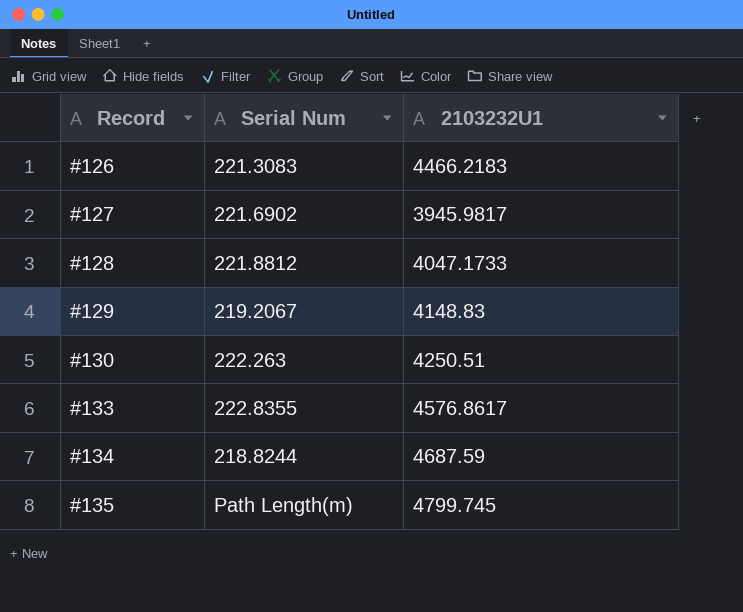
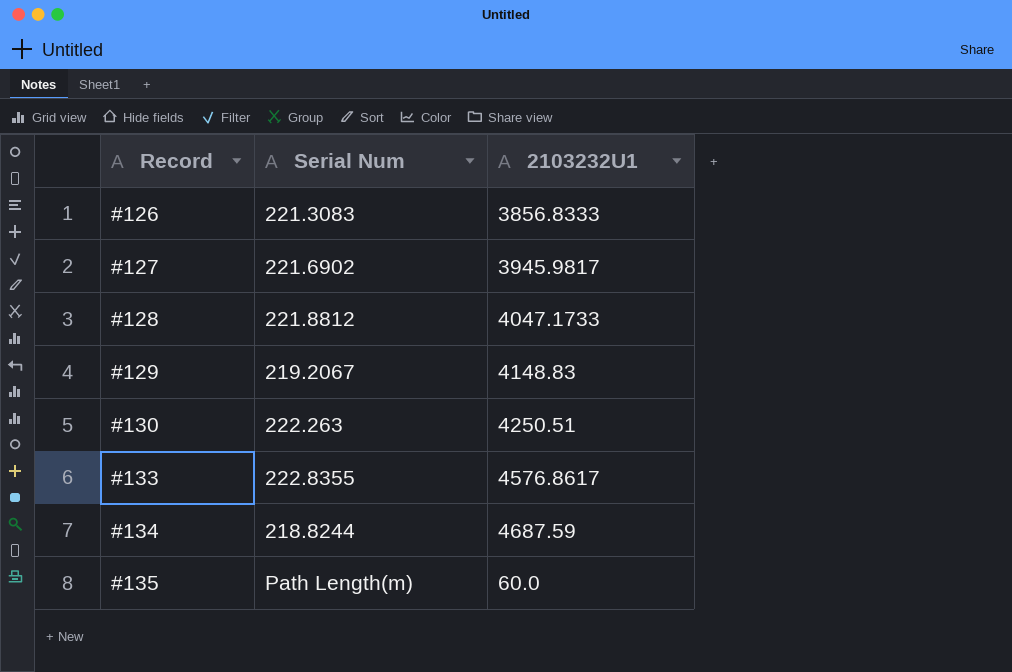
#126 | 2103232U1: 4466.2183 -> 3856.8333
#135 | 2103232U1: 4799.745 -> 60.0

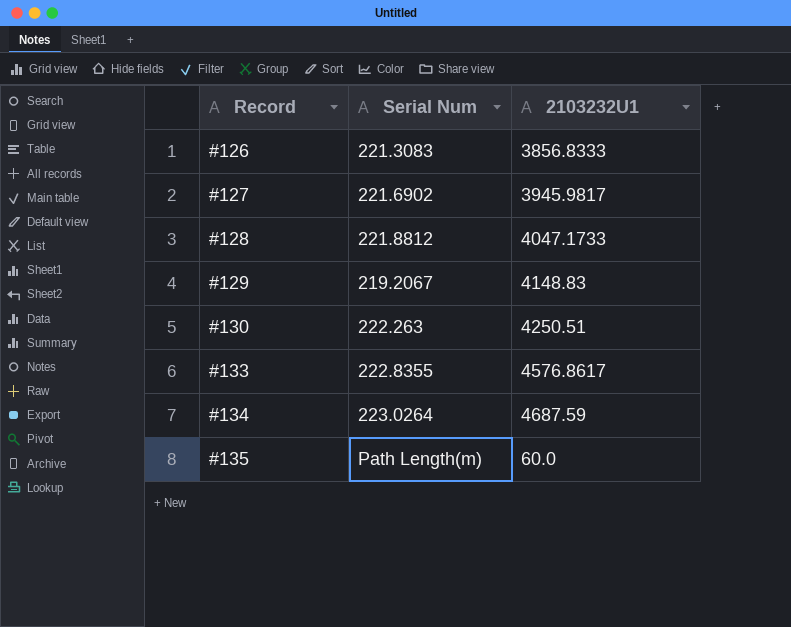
#134 | Serial Num: 218.8244 -> 223.0264

